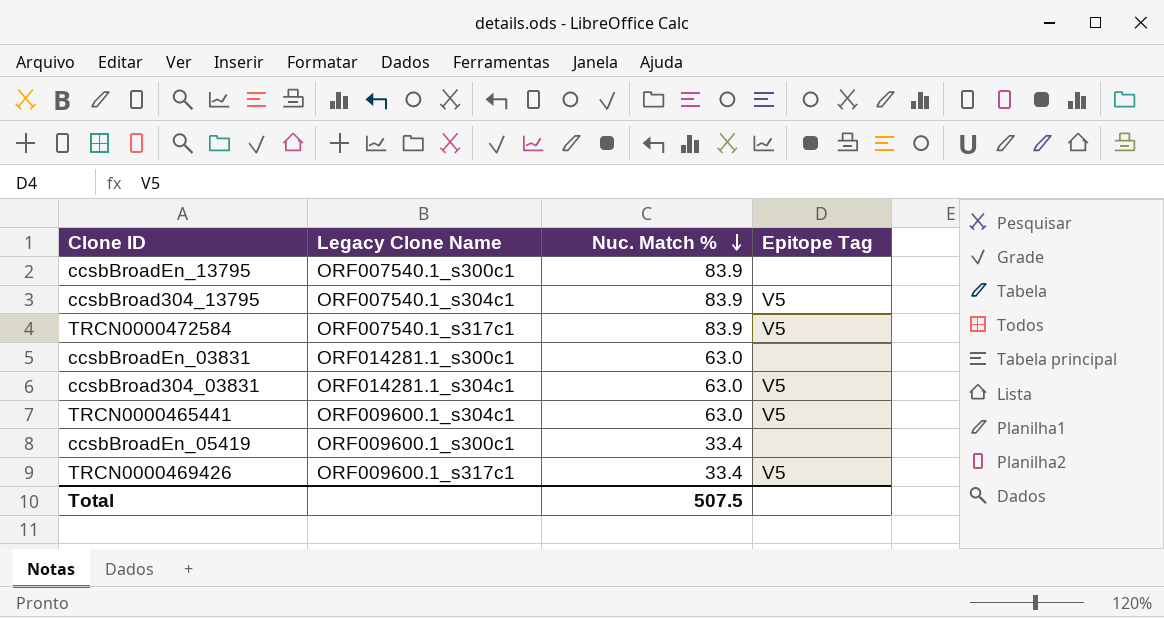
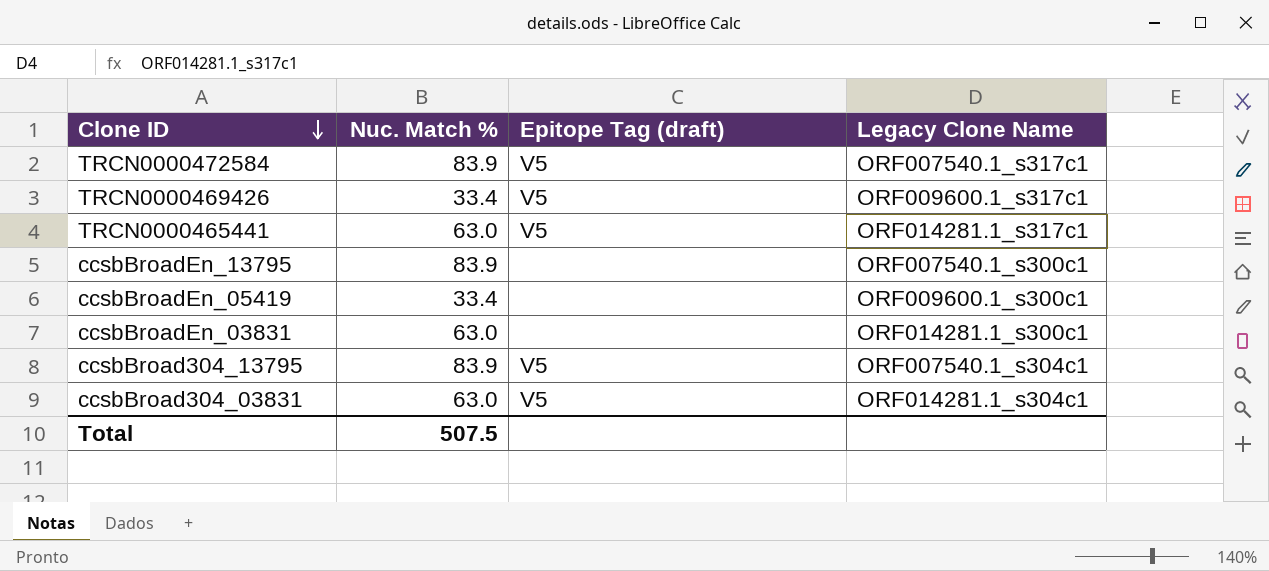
row order: Nuc. Match % descending -> Clone ID descending
column name: Epitope Tag -> Epitope Tag (draft)
column Legacy Clone Name | position: 2 -> 4
TRCN0000465441 | Legacy Clone Name: ORF009600.1_s304c1 -> ORF014281.1_s317c1

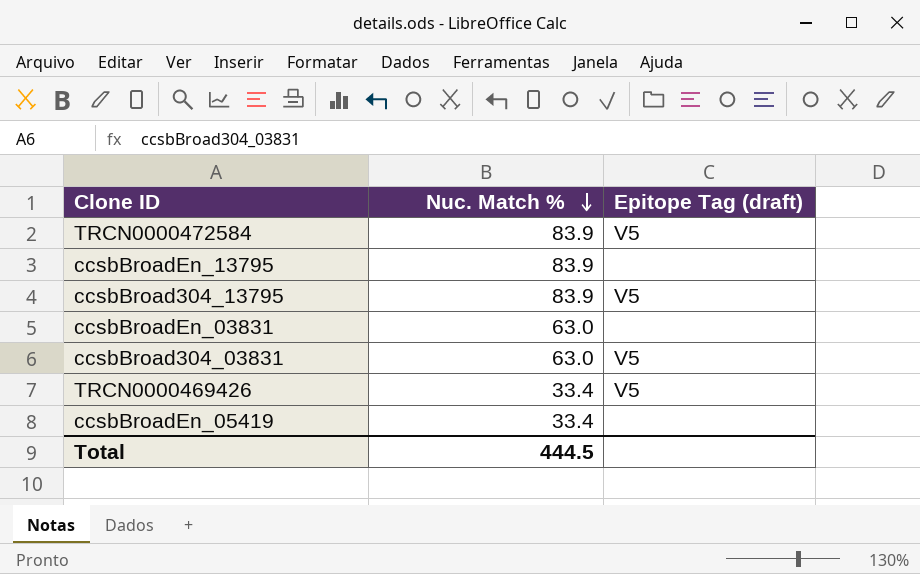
row order: Clone ID descending -> Nuc. Match % descending
column Legacy Clone Name | position: 4 -> none
row TRCN0000465441: 63.0 | V5 | ORF014281.1_s317c1 -> none
Total | Nuc. Match %: 507.5 -> 444.5

